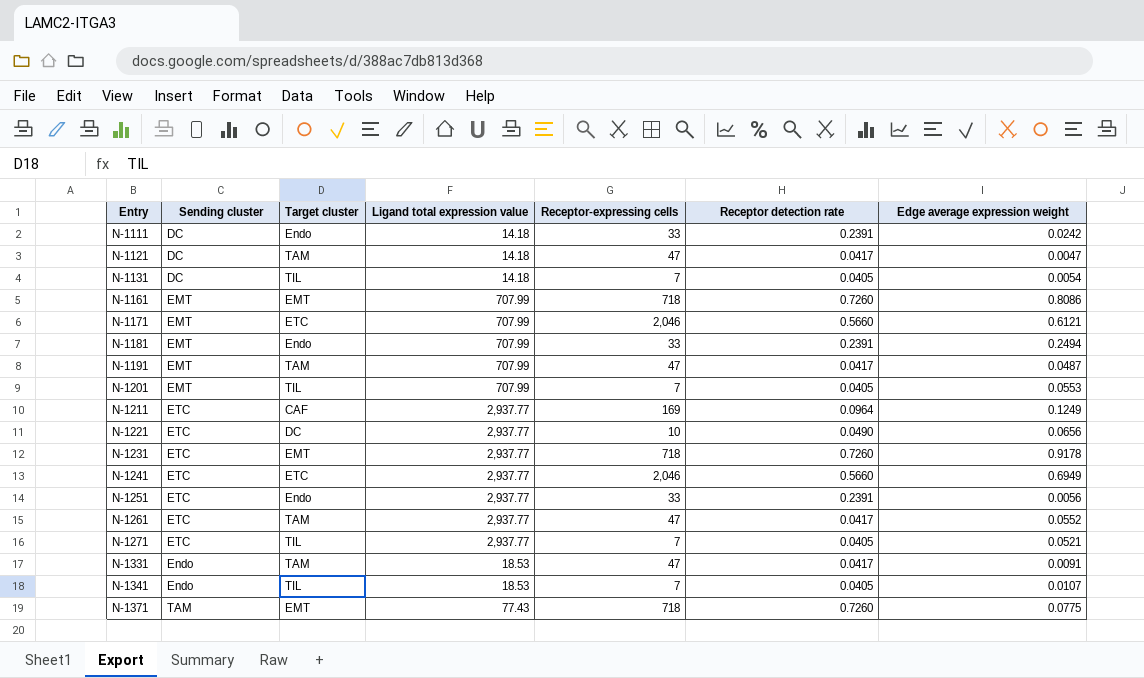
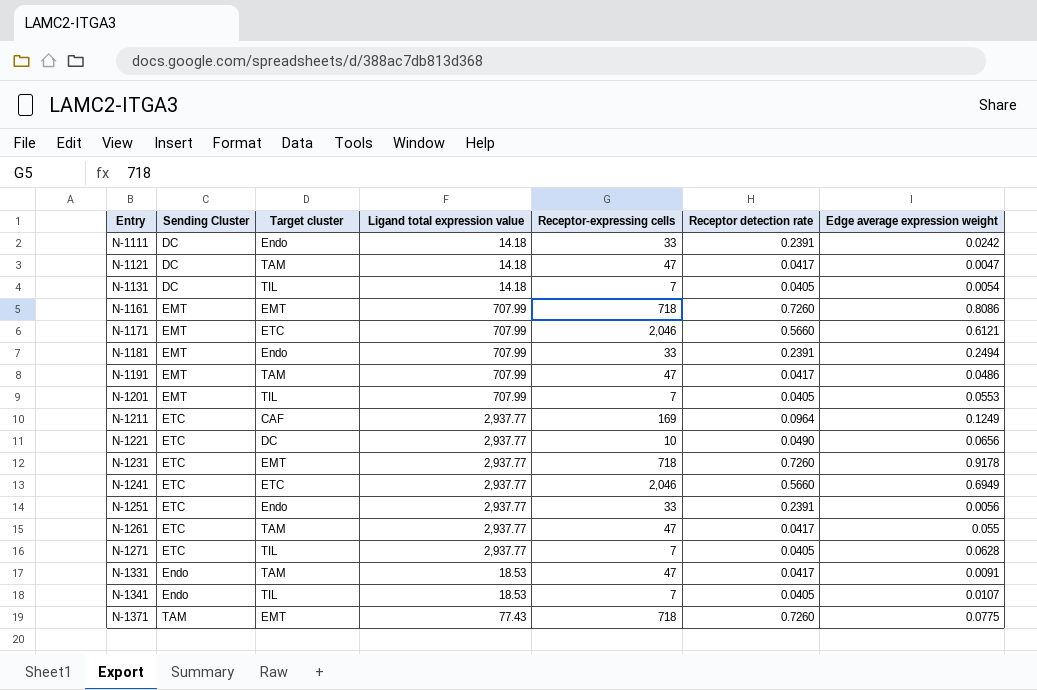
column name: Sending cluster -> Sending Cluster
N-1191 | Edge average expression weight: 0.0487 -> 0.0486
N-1261 | Edge average expression weight: 0.0552 -> 0.055
N-1271 | Edge average expression weight: 0.0521 -> 0.0628

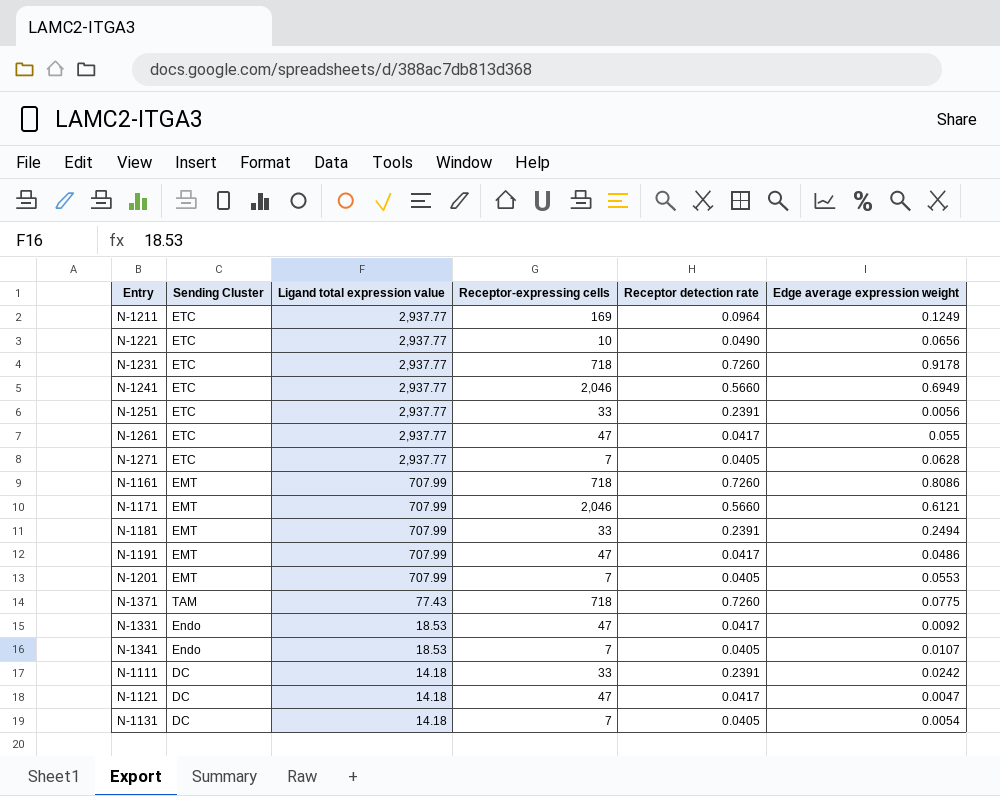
row order: Entry ascending -> Ligand total expression value descending
column Target cluster | position: 3 -> none
N-1331 | Edge average expression weight: 0.0091 -> 0.0092

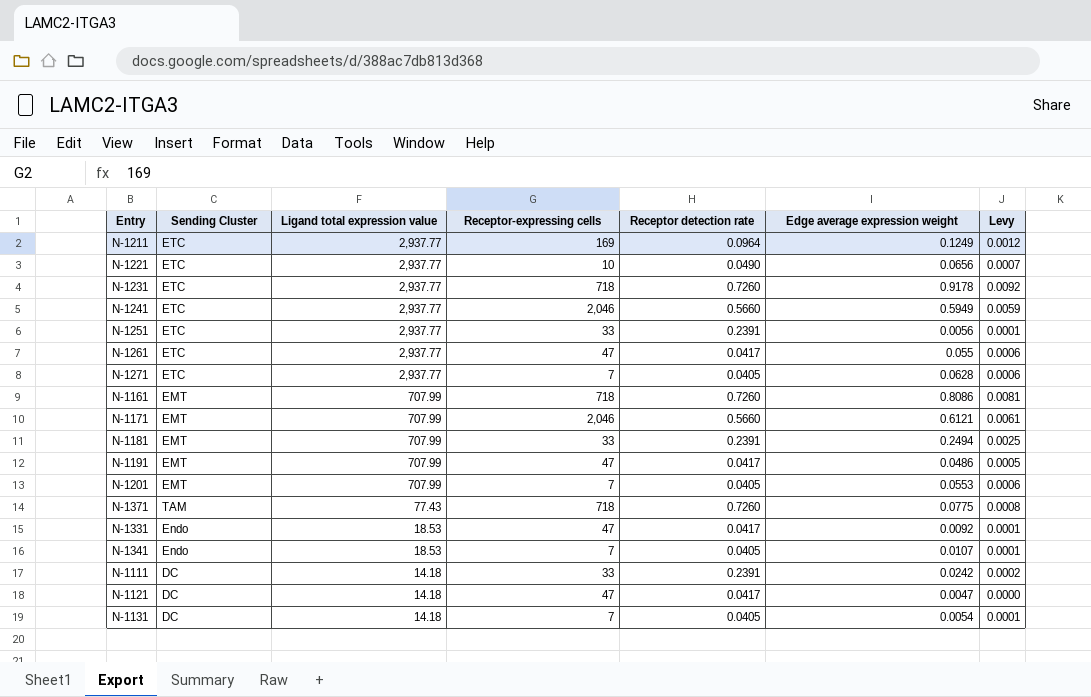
column Levy | formula: none -> [Edge average expression weight] * 0.01
N-1241 | Edge average expression weight: 0.6949 -> 0.5949

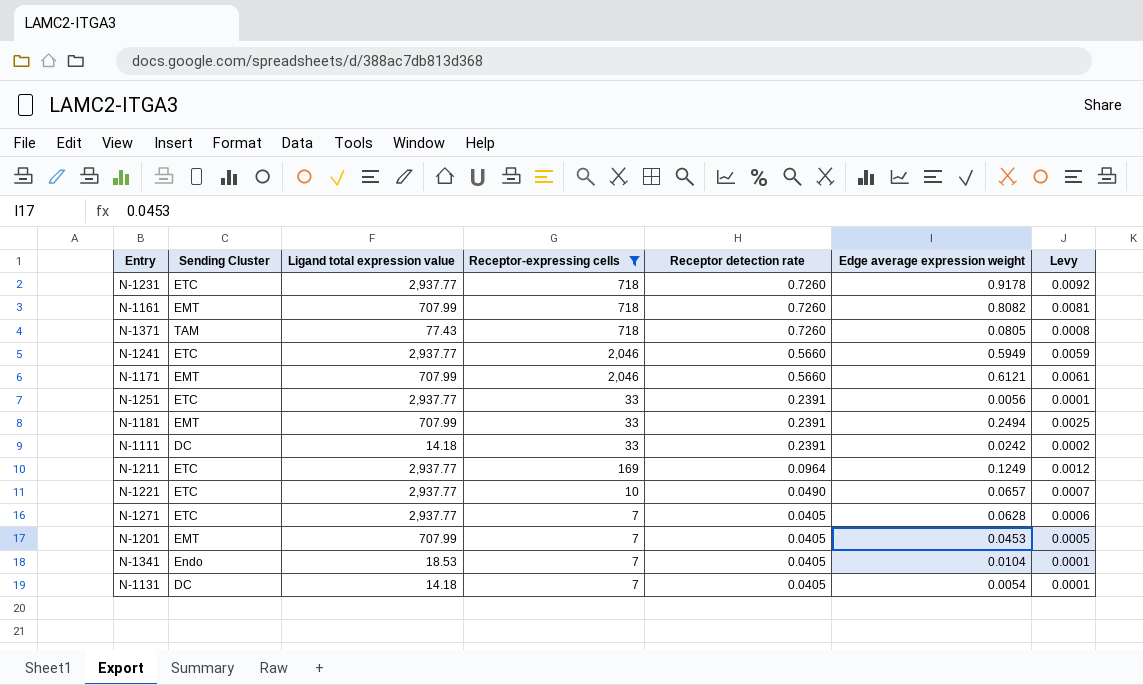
filter: none -> Receptor-expressing cells != 47
row order: Ligand total expression value descending -> Receptor detection rate descending
N-1161 | Edge average expression weight: 0.8086 -> 0.8082
N-1371 | Edge average expression weight: 0.0775 -> 0.0805
N-1221 | Edge average expression weight: 0.0656 -> 0.0657
N-1201 | Edge average expression weight: 0.0553 -> 0.0453
N-1201 | Levy: 0.0006 -> 0.0005
N-1341 | Edge average expression weight: 0.0107 -> 0.0104

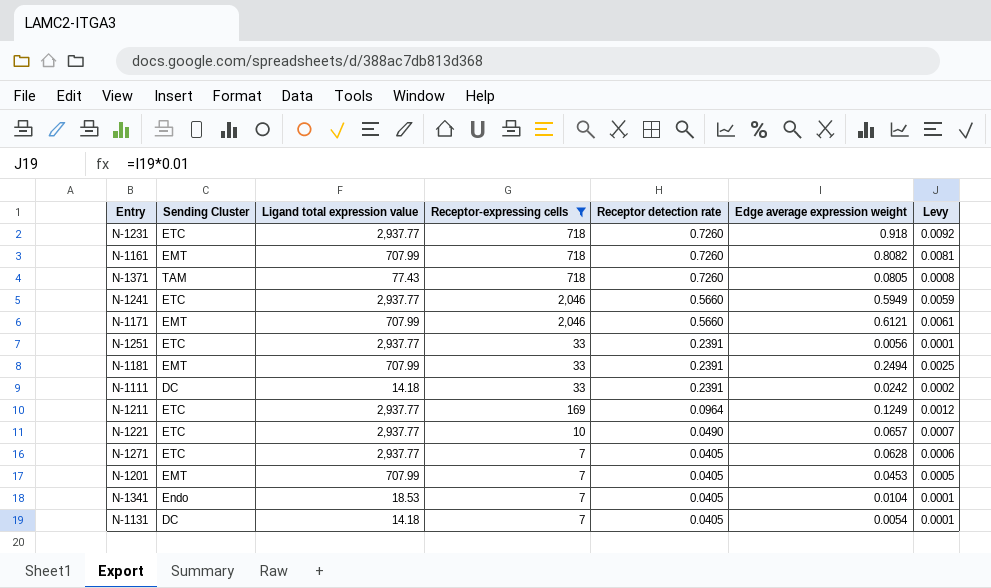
N-1231 | Edge average expression weight: 0.9178 -> 0.918

